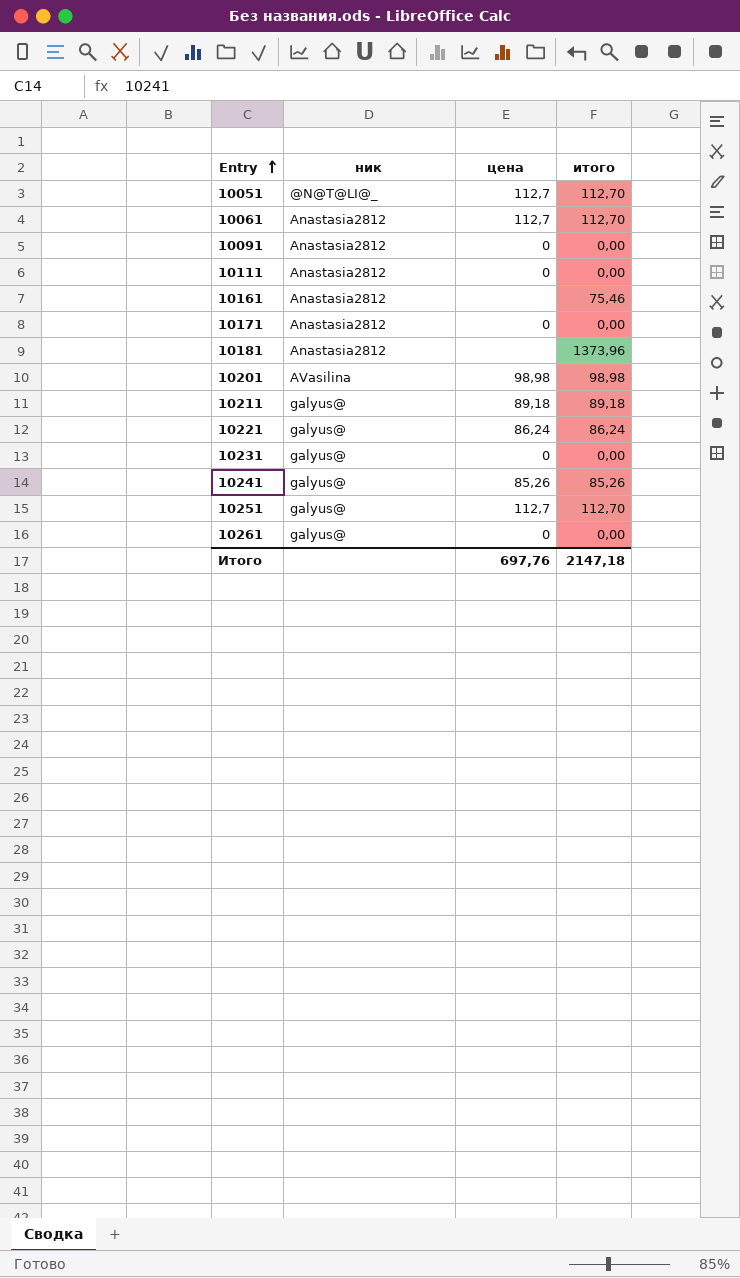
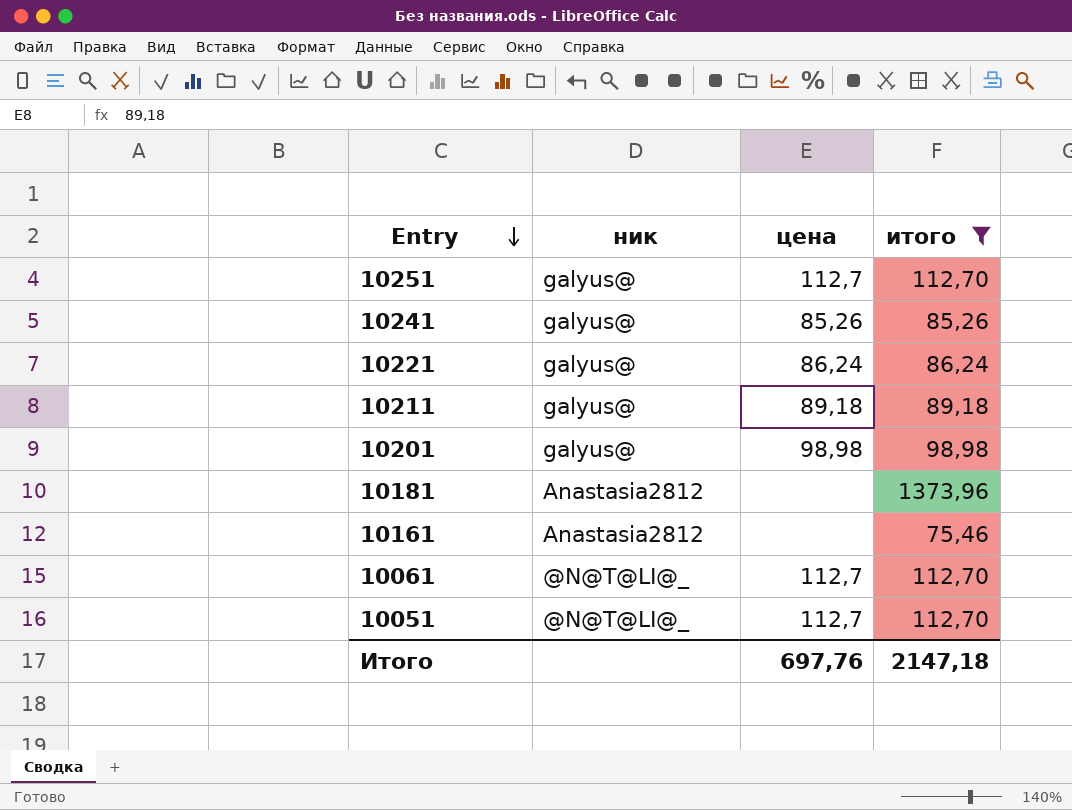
filter: none -> итого != 0,00
row order: Entry ascending -> Entry descending
10201 | ник: AVasilina -> galyus@
10061 | ник: Anastasia2812 -> @N@T@LI@_

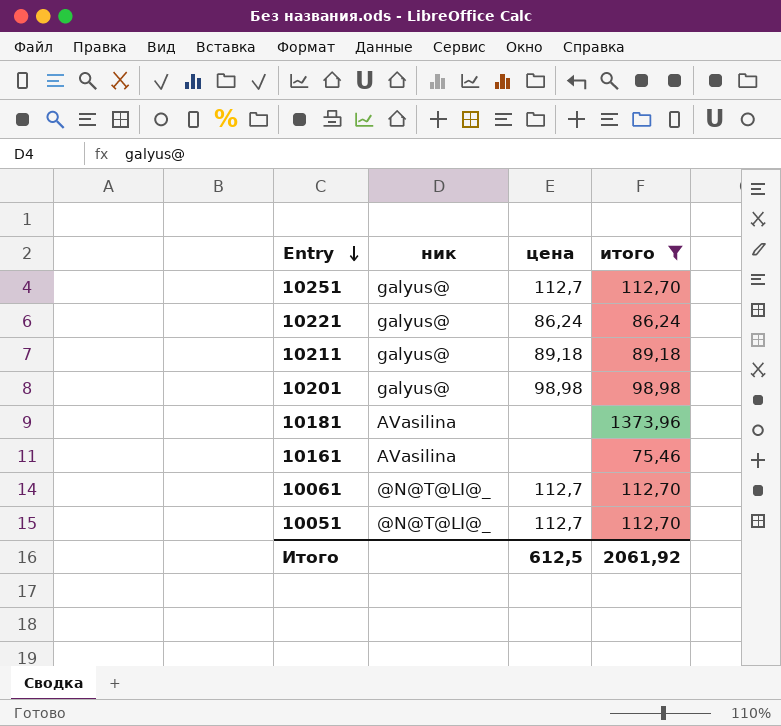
row 10241: galyus@ | 85,26 | 85,26 -> none
10181 | ник: Anastasia2812 -> AVasilina
10161 | ник: Anastasia2812 -> AVasilina
Итого | цена: 697,76 -> 612,5
Итого | итого: 2147,18 -> 2061,92

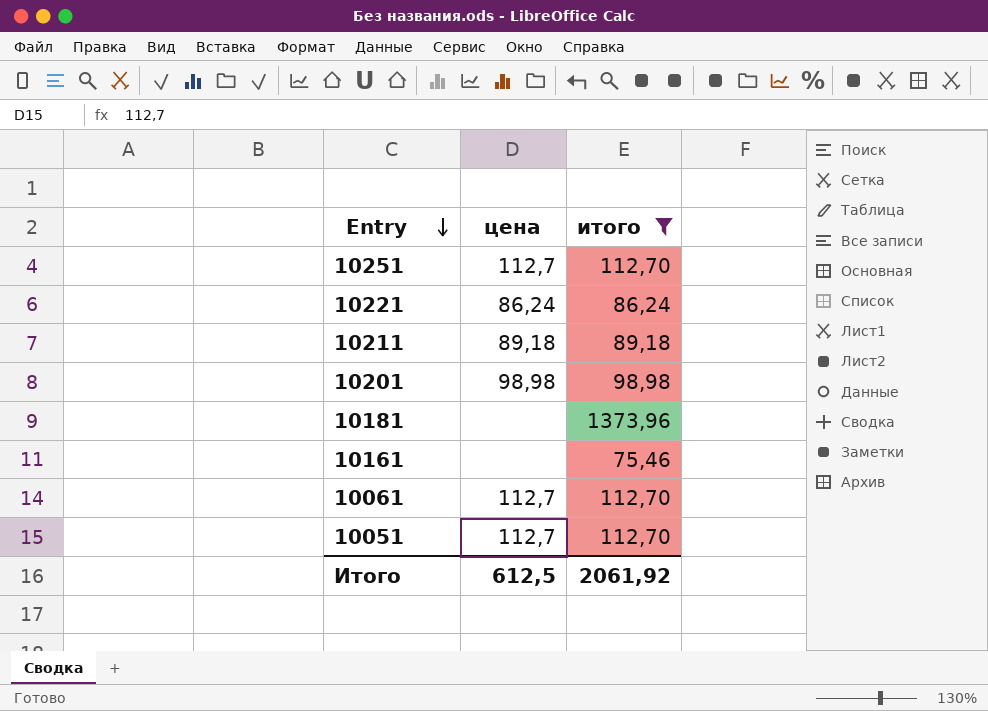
column ник | position: 2 -> none

